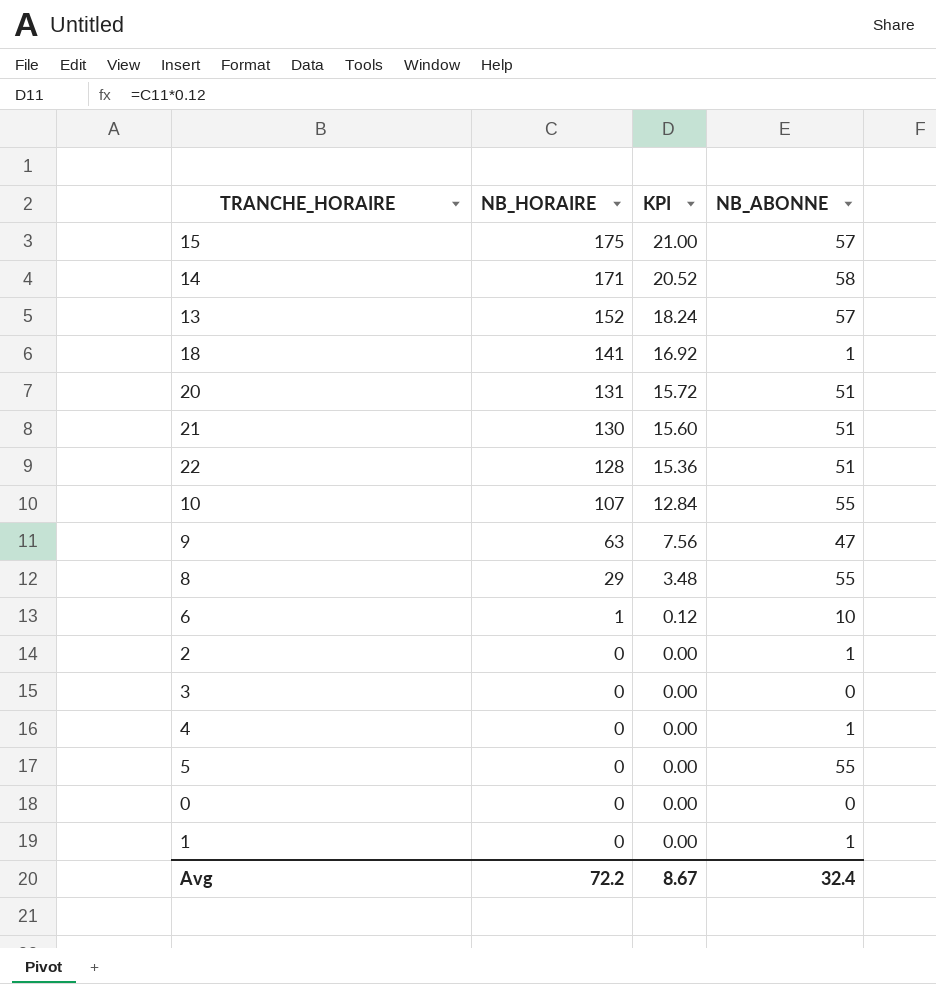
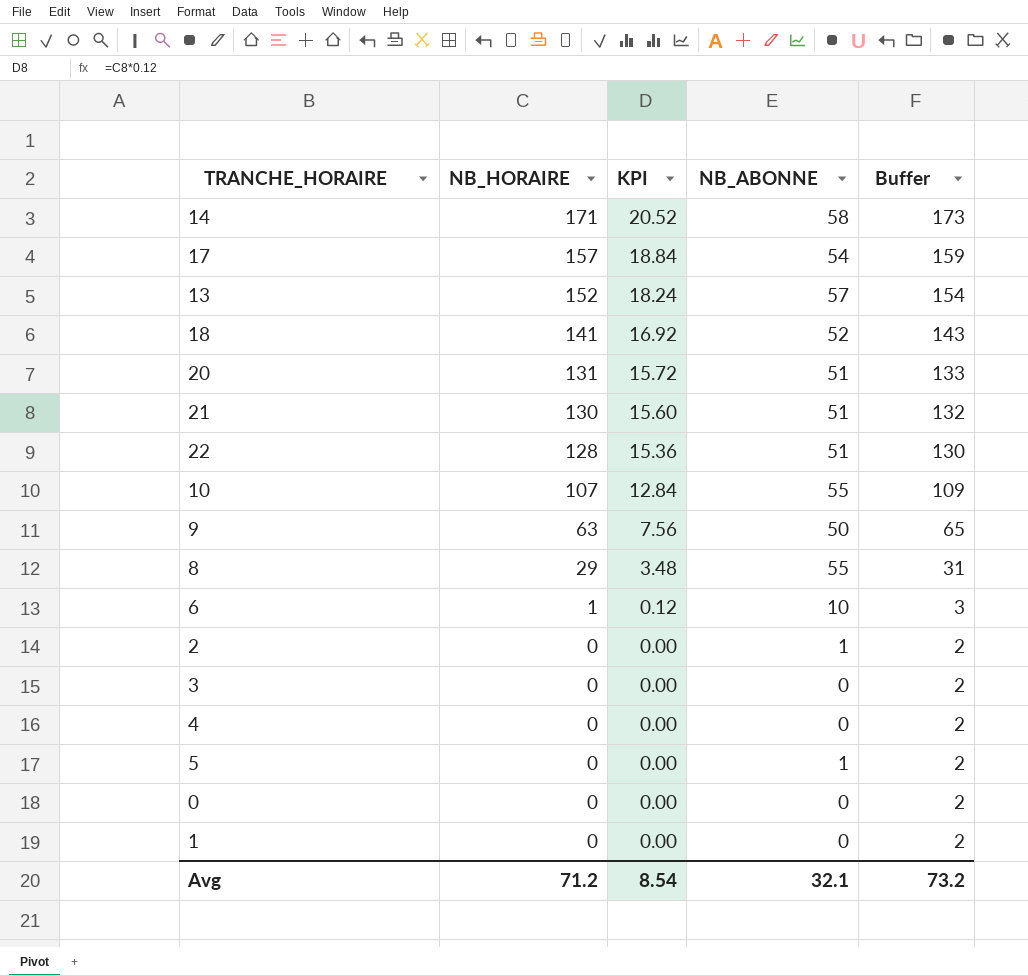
column Buffer | formula: none -> [NB_HORAIRE] + 2
row 15: 175 | 21.00 | 57 -> none
row 17: none -> 157 | 18.84 | 54 | 159
18 | NB_ABONNE: 1 -> 52
9 | NB_ABONNE: 47 -> 50
4 | NB_ABONNE: 1 -> 0
5 | NB_ABONNE: 55 -> 1
1 | NB_ABONNE: 1 -> 0
Avg | NB_HORAIRE: 72.2 -> 71.2
Avg | KPI: 8.67 -> 8.54
Avg | NB_ABONNE: 32.4 -> 32.1

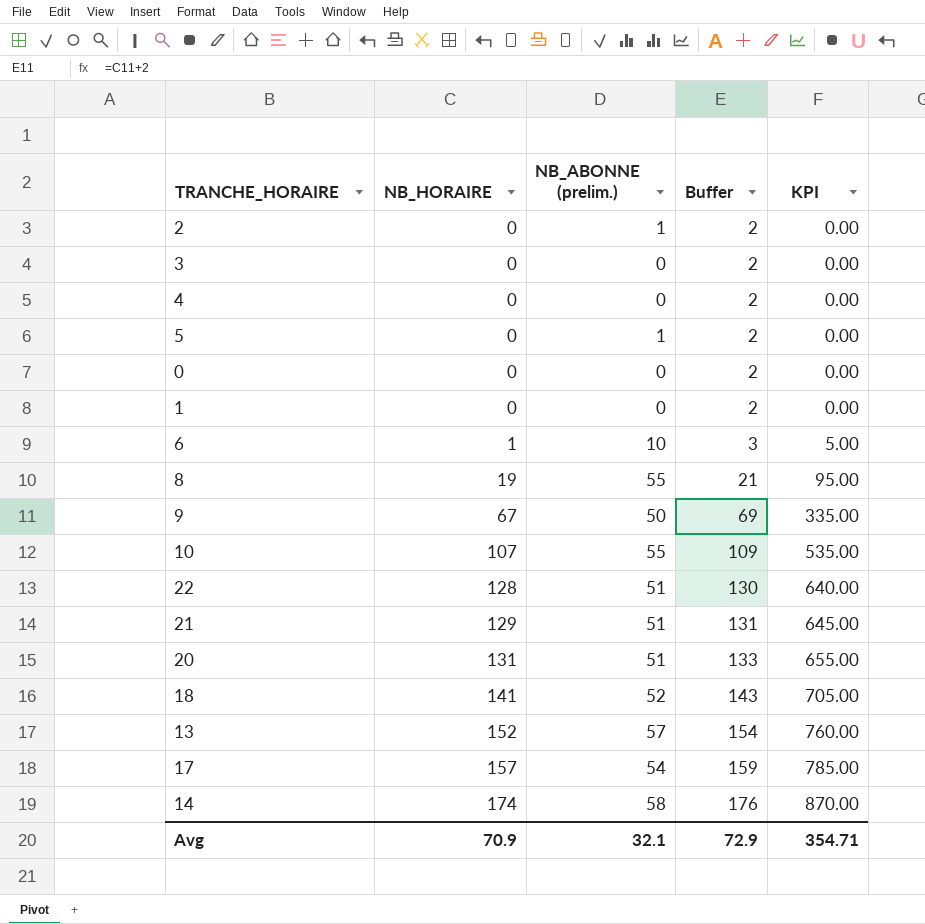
row order: NB_HORAIRE descending -> NB_HORAIRE ascending
column name: NB_ABONNE -> NB_ABONNE (prelim.)
column KPI | formula: [NB_HORAIRE] * 0.12 -> [NB_HORAIRE] * 5
column KPI | position: 3 -> 5
8 | NB_HORAIRE: 29 -> 19
8 | Buffer: 31 -> 21
9 | NB_HORAIRE: 63 -> 67
9 | Buffer: 65 -> 69
21 | NB_HORAIRE: 130 -> 129
21 | Buffer: 132 -> 131
14 | NB_HORAIRE: 171 -> 174
14 | Buffer: 173 -> 176
Avg | NB_HORAIRE: 71.2 -> 70.9
Avg | Buffer: 73.2 -> 72.9
Avg | KPI: 8.54 -> 354.71

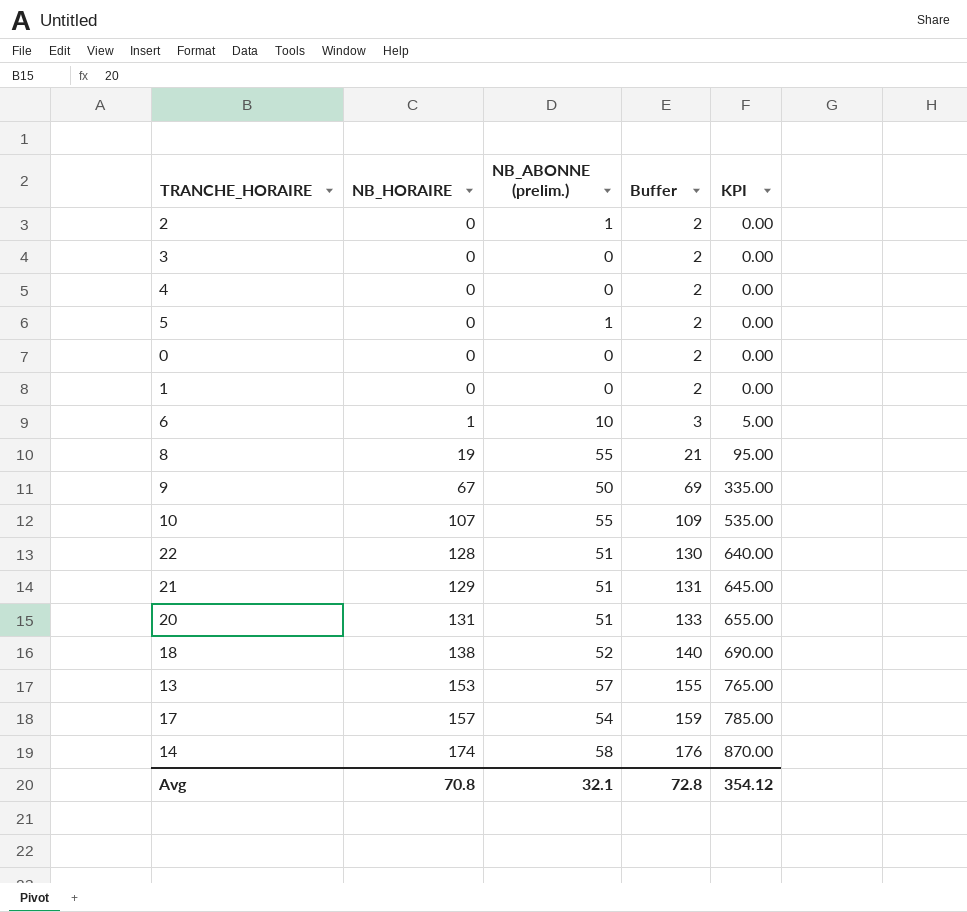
18 | NB_HORAIRE: 141 -> 138
18 | Buffer: 143 -> 140
18 | KPI: 705.00 -> 690.00
13 | NB_HORAIRE: 152 -> 153
13 | Buffer: 154 -> 155
13 | KPI: 760.00 -> 765.00
Avg | NB_HORAIRE: 70.9 -> 70.8
Avg | Buffer: 72.9 -> 72.8
Avg | KPI: 354.71 -> 354.12

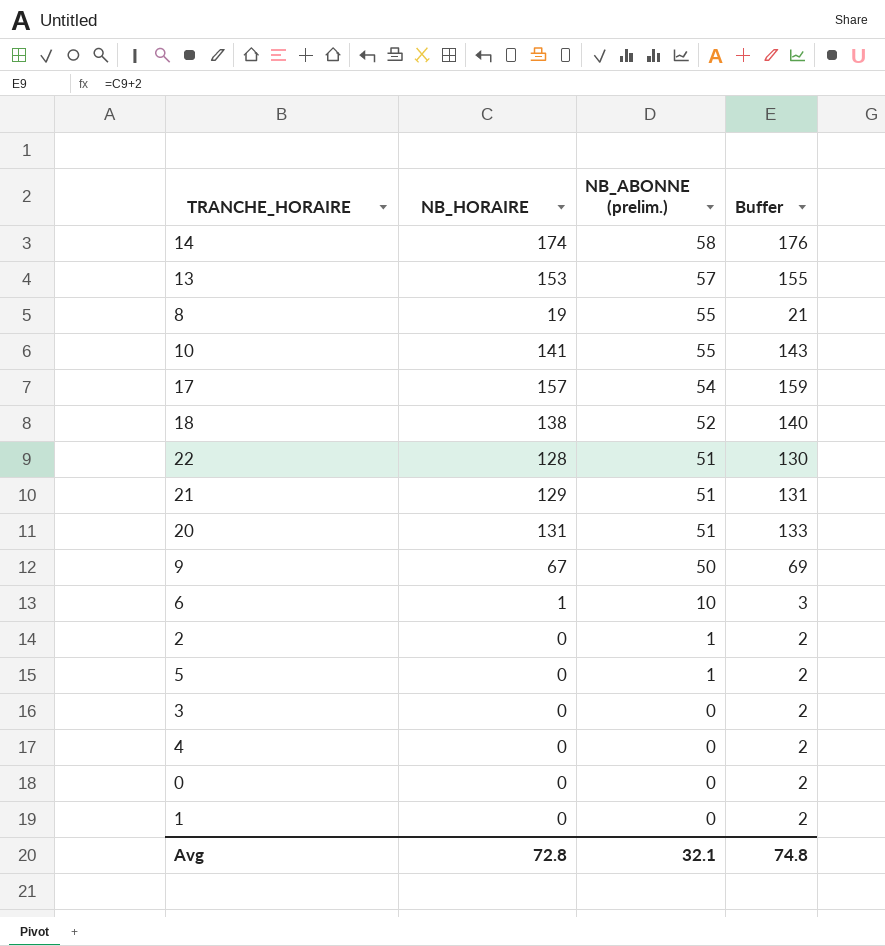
row order: NB_HORAIRE ascending -> NB_ABONNE (prelim.) descending
column KPI | formula: [NB_HORAIRE] * 5 -> none
10 | NB_HORAIRE: 107 -> 141
10 | Buffer: 109 -> 143
Avg | NB_HORAIRE: 70.8 -> 72.8
Avg | Buffer: 72.8 -> 74.8

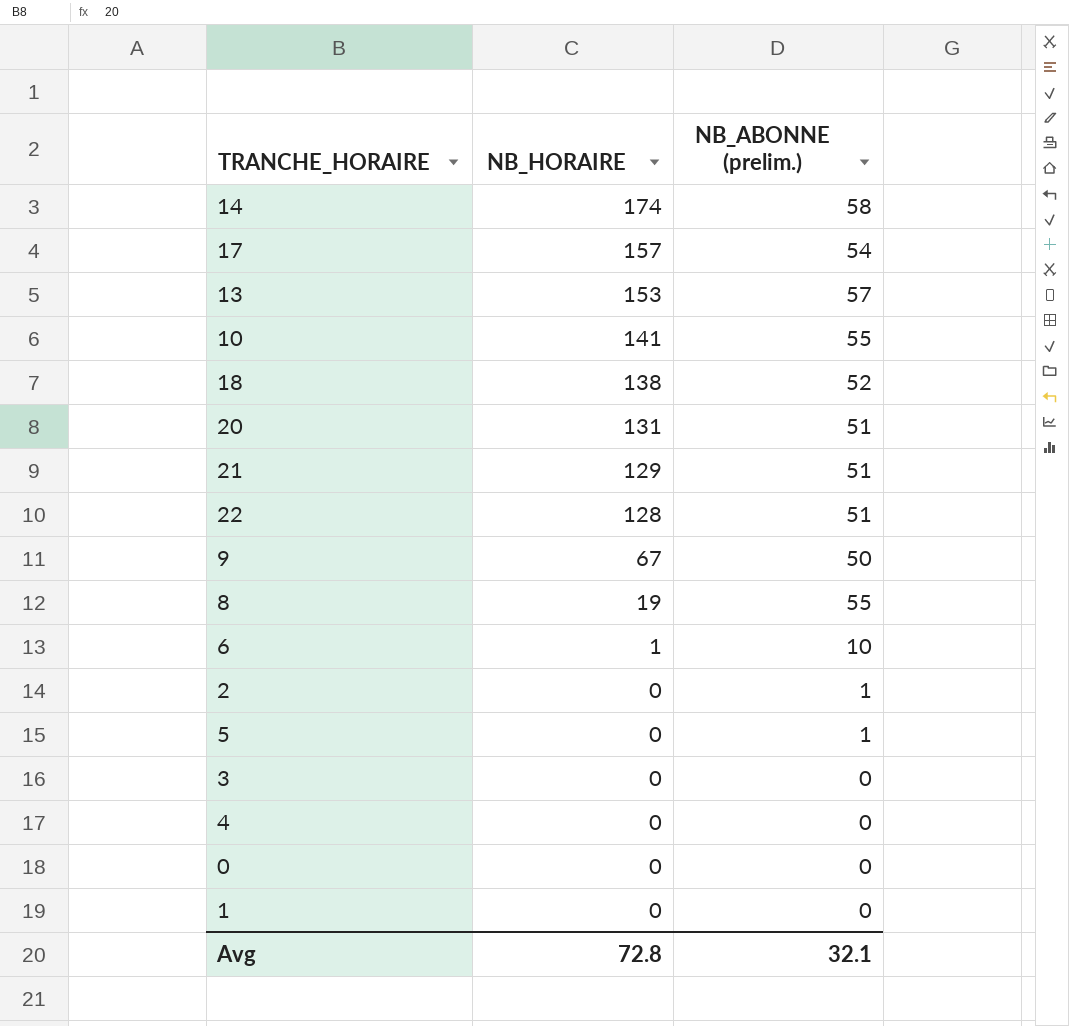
row order: NB_ABONNE (prelim.) descending -> NB_HORAIRE descending
column Buffer | formula: [NB_HORAIRE] + 2 -> none

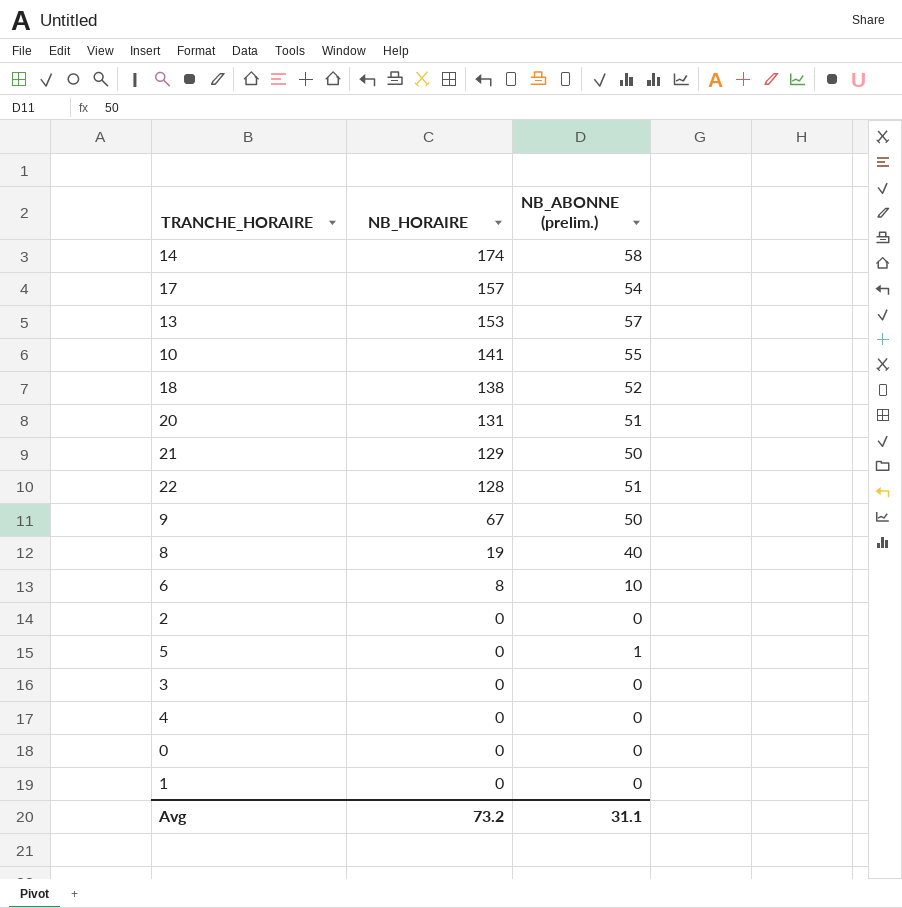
21 | NB_ABONNE (prelim.): 51 -> 50
8 | NB_ABONNE (prelim.): 55 -> 40
6 | NB_HORAIRE: 1 -> 8
2 | NB_ABONNE (prelim.): 1 -> 0
Avg | NB_HORAIRE: 72.8 -> 73.2
Avg | NB_ABONNE (prelim.): 32.1 -> 31.1

